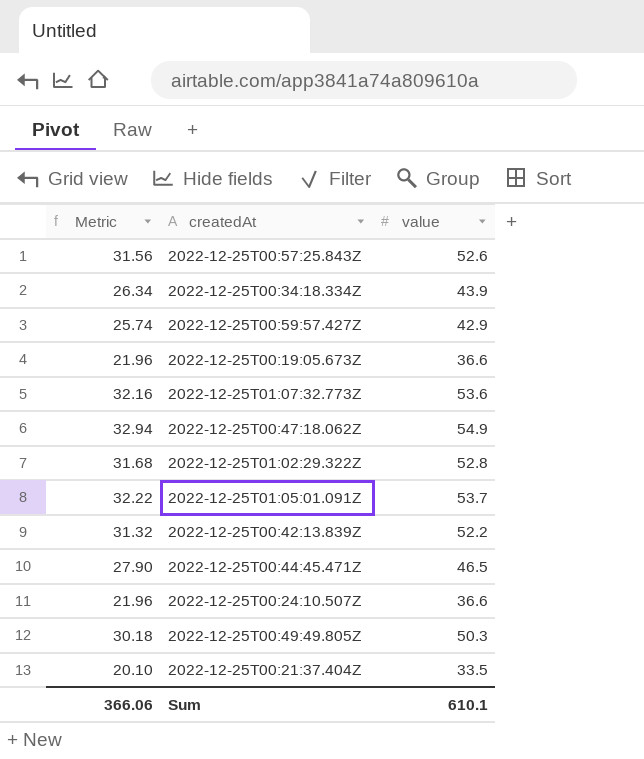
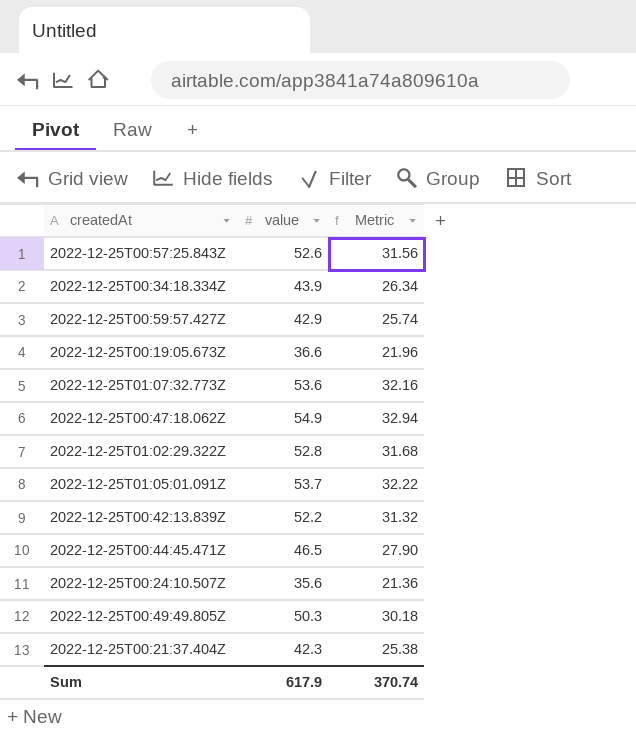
column Metric | position: 1 -> 3
2022-12-25T00:24:10.507Z | value: 36.6 -> 35.6
2022-12-25T00:24:10.507Z | Metric: 21.96 -> 21.36
2022-12-25T00:21:37.404Z | value: 33.5 -> 42.3
2022-12-25T00:21:37.404Z | Metric: 20.10 -> 25.38
Sum | value: 610.1 -> 617.9
Sum | Metric: 366.06 -> 370.74

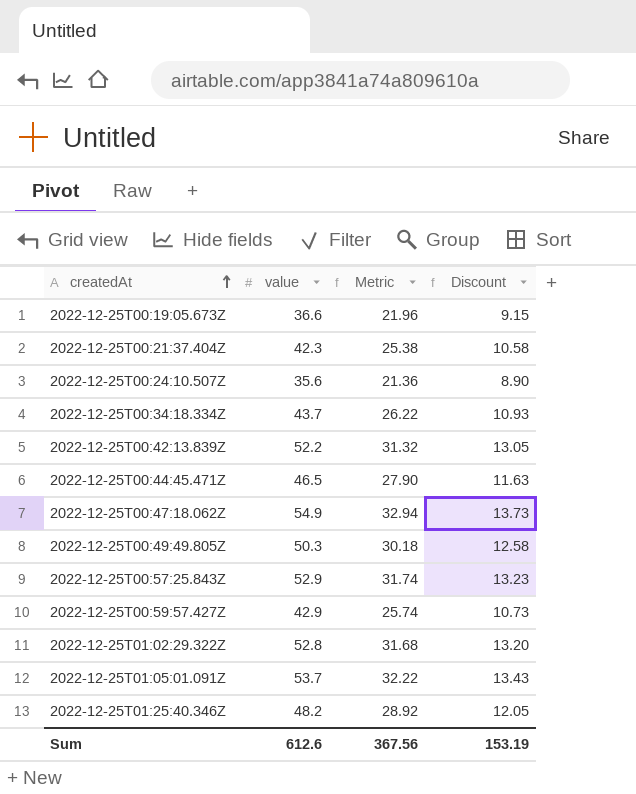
row order: none -> createdAt ascending
column Discount | formula: none -> [value] * 0.25
row 2022-12-25T01:07:32.773Z: 53.6 | 32.16 -> none
2022-12-25T00:34:18.334Z | value: 43.9 -> 43.7
2022-12-25T00:34:18.334Z | Metric: 26.34 -> 26.22
2022-12-25T00:57:25.843Z | value: 52.6 -> 52.9
2022-12-25T00:57:25.843Z | Metric: 31.56 -> 31.74
row 2022-12-25T01:25:40.346Z: none -> 48.2 | 28.92 | 12.05
Sum | value: 617.9 -> 612.6
Sum | Metric: 370.74 -> 367.56

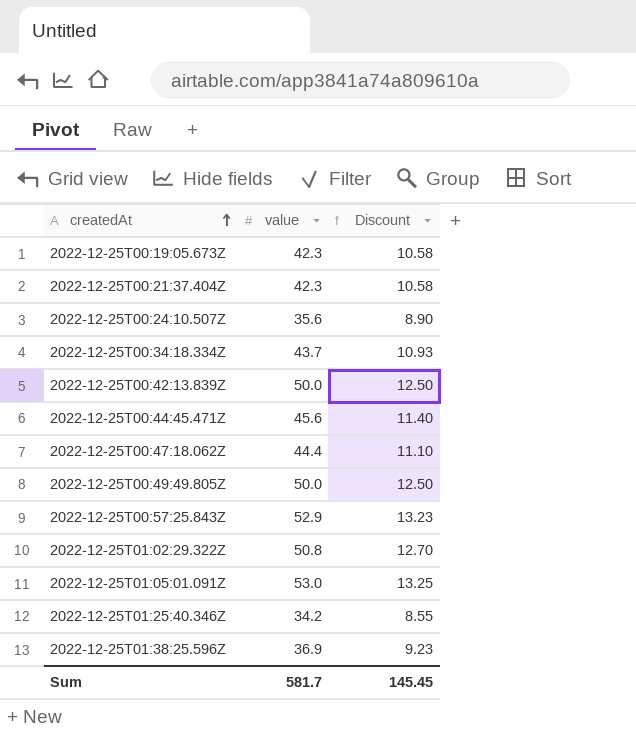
column Metric | formula: [value] * 0.6 -> none
row 2022-12-25T00:59:57.427Z: 42.9 | 25.74 | 10.73 -> none
2022-12-25T00:19:05.673Z | value: 36.6 -> 42.3
2022-12-25T00:19:05.673Z | Discount: 9.15 -> 10.58
2022-12-25T00:42:13.839Z | value: 52.2 -> 50.0
2022-12-25T00:42:13.839Z | Discount: 13.05 -> 12.50
2022-12-25T00:44:45.471Z | value: 46.5 -> 45.6
2022-12-25T00:44:45.471Z | Discount: 11.63 -> 11.40
2022-12-25T00:47:18.062Z | value: 54.9 -> 44.4
2022-12-25T00:47:18.062Z | Discount: 13.73 -> 11.10
2022-12-25T00:49:49.805Z | value: 50.3 -> 50.0
2022-12-25T00:49:49.805Z | Discount: 12.58 -> 12.50
2022-12-25T01:02:29.322Z | value: 52.8 -> 50.8
2022-12-25T01:02:29.322Z | Discount: 13.20 -> 12.70
2022-12-25T01:05:01.091Z | value: 53.7 -> 53.0
2022-12-25T01:05:01.091Z | Discount: 13.43 -> 13.25
2022-12-25T01:25:40.346Z | value: 48.2 -> 34.2
2022-12-25T01:25:40.346Z | Discount: 12.05 -> 8.55
row 2022-12-25T01:38:25.596Z: none -> 36.9 | 9.23
Sum | value: 612.6 -> 581.7
Sum | Discount: 153.19 -> 145.45

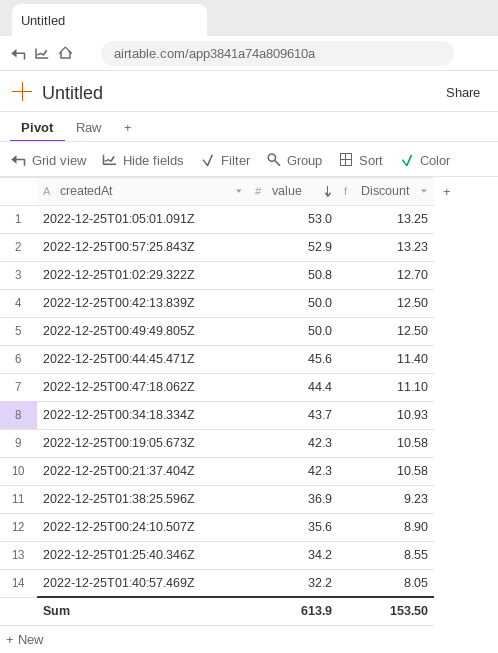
row order: createdAt ascending -> value descending
row 2022-12-25T01:40:57.469Z: none -> 32.2 | 8.05
Sum | value: 581.7 -> 613.9
Sum | Discount: 145.45 -> 153.50

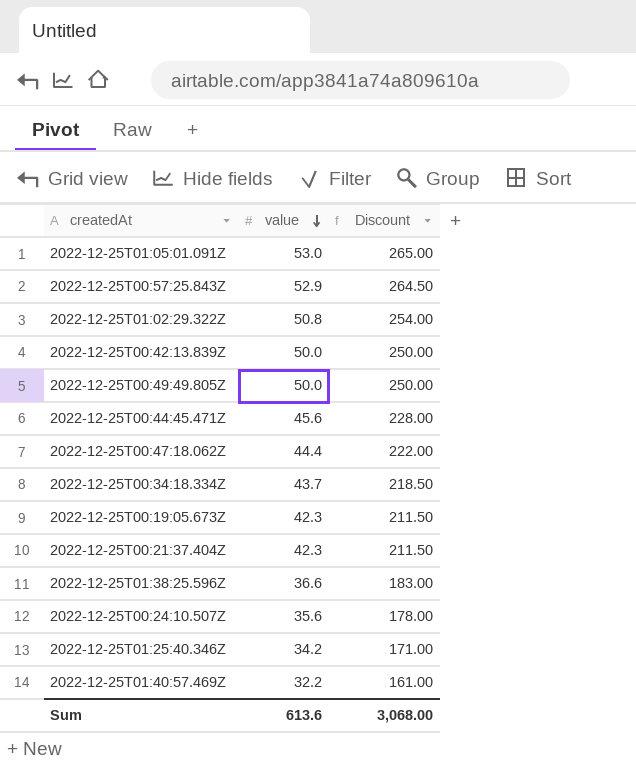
column Discount | formula: [value] * 0.25 -> [value] * 5
2022-12-25T01:38:25.596Z | value: 36.9 -> 36.6
Sum | value: 613.9 -> 613.6
Sum | Discount: 153.50 -> 3,068.00

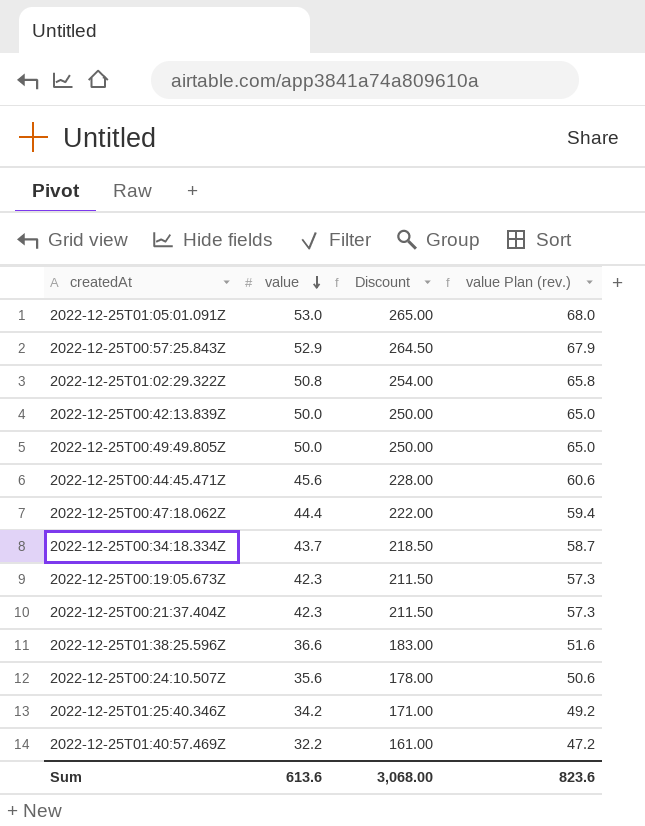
column value Plan (rev.) | formula: none -> [value] + 15

